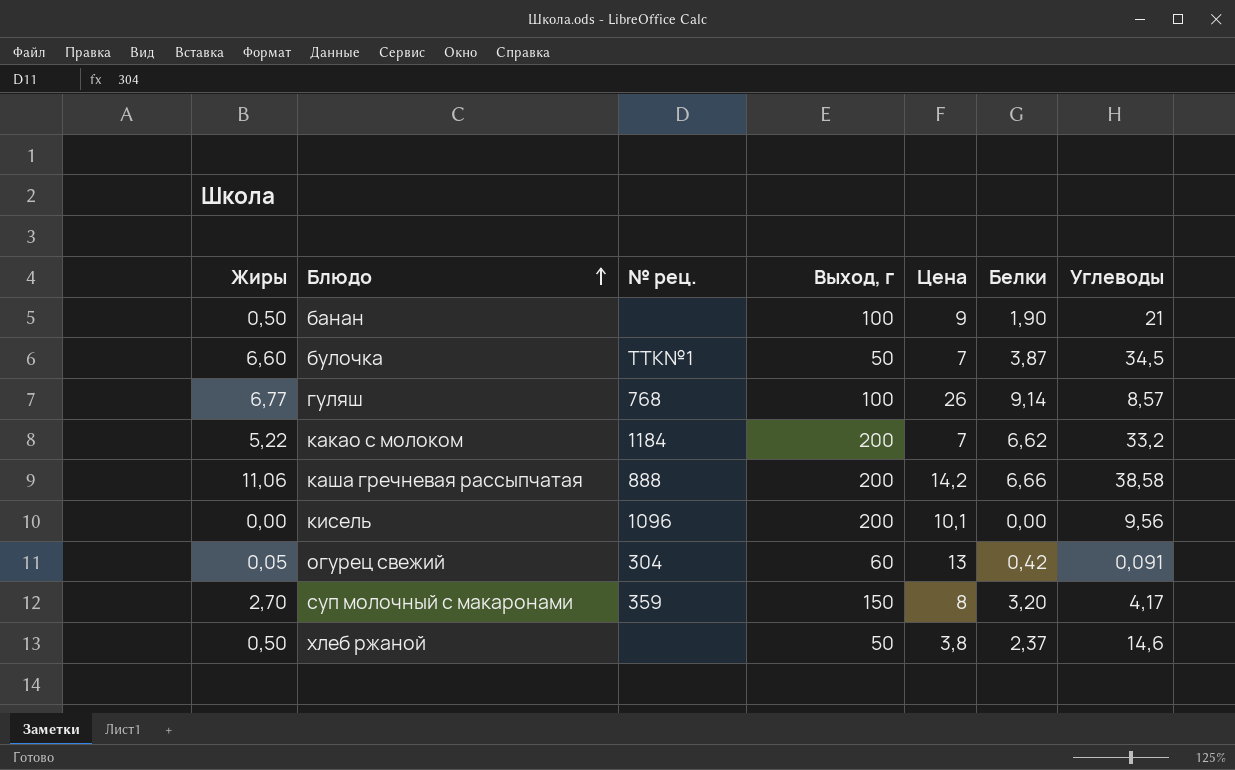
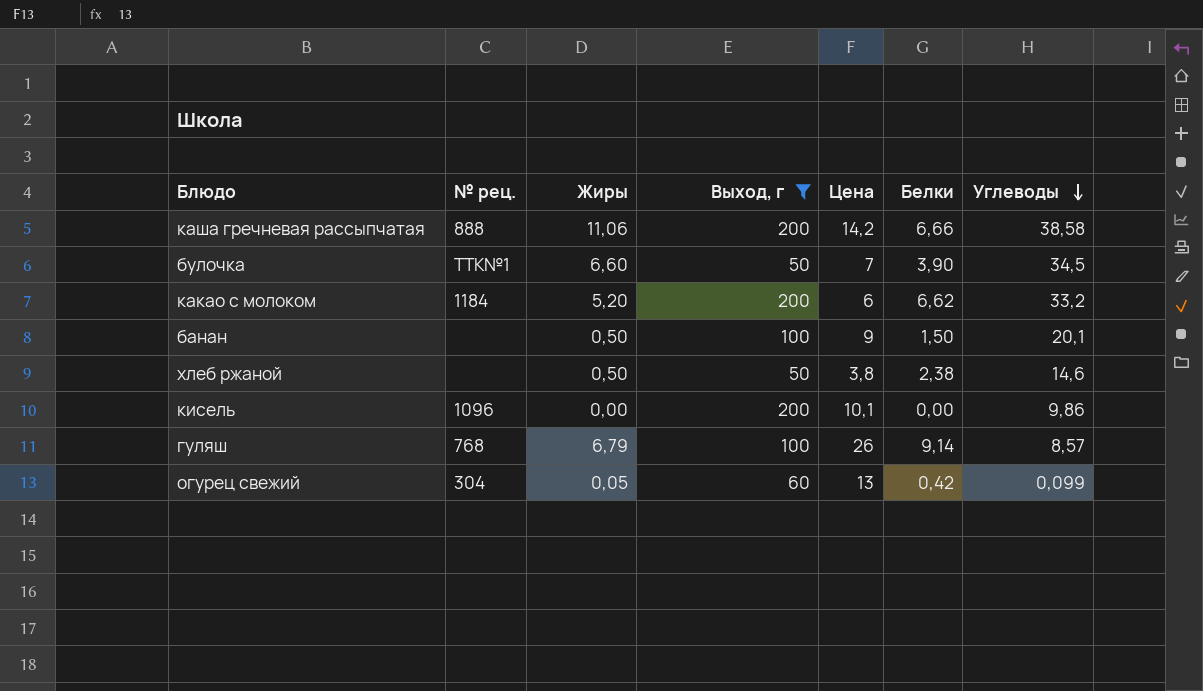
filter: none -> Выход, г != 150
row order: Блюдо ascending -> Углеводы descending
column Жиры | position: 1 -> 3
булочка | Белки: 3,87 -> 3,90
какао с молоком | Жиры: 5,22 -> 5,20
какао с молоком | Цена: 7 -> 6
банан | Белки: 1,90 -> 1,50
банан | Углеводы: 21 -> 20,1
хлеб ржаной | Белки: 2,37 -> 2,38
кисель | Углеводы: 9,56 -> 9,86
гуляш | Жиры: 6,77 -> 6,79
огурец свежий | Углеводы: 0,091 -> 0,099

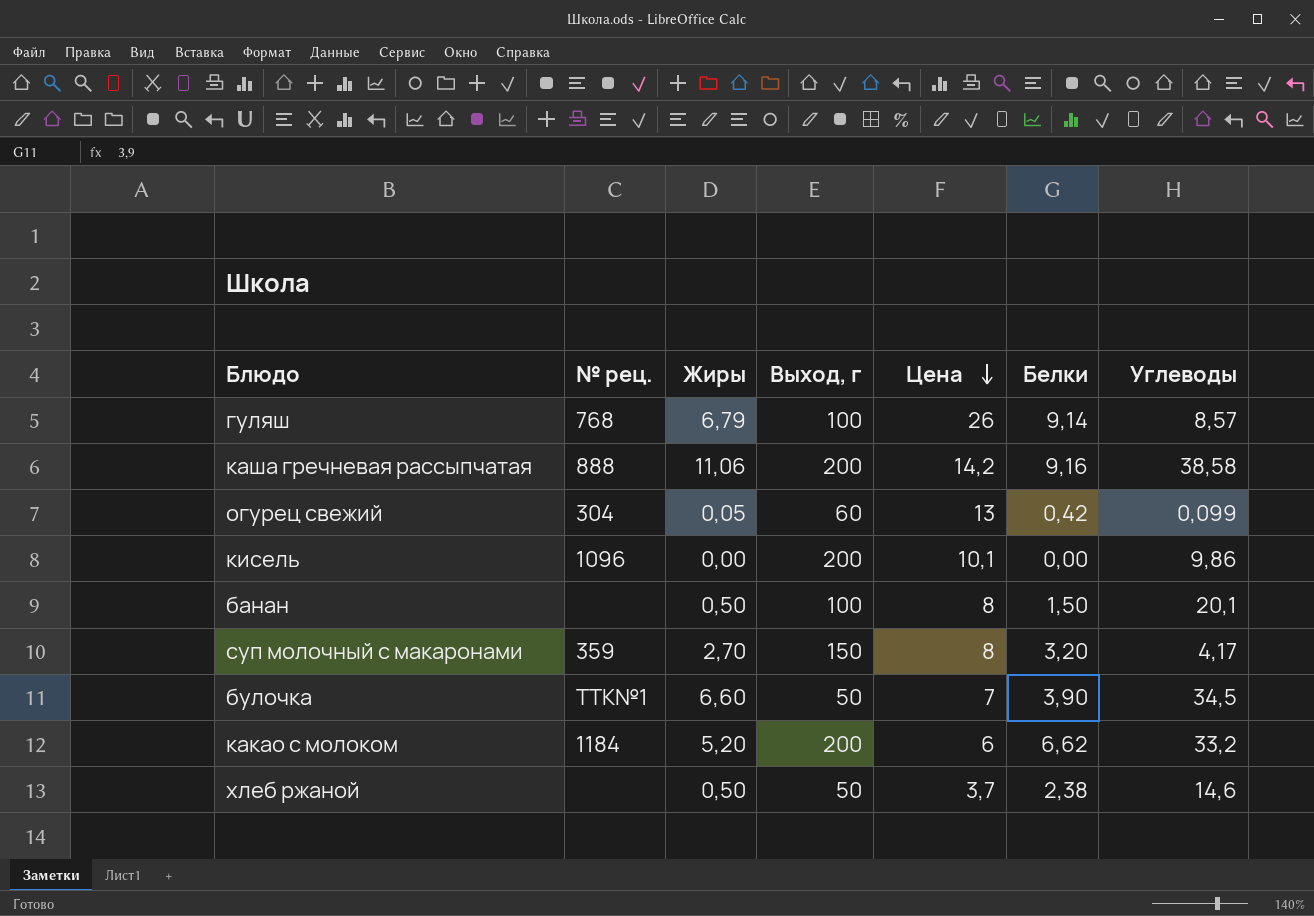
filter: Выход, г != 150 -> none
row order: Углеводы descending -> Цена descending
каша гречневая рассыпчатая | Белки: 6,66 -> 9,16
банан | Цена: 9 -> 8
хлеб ржаной | Цена: 3,8 -> 3,7

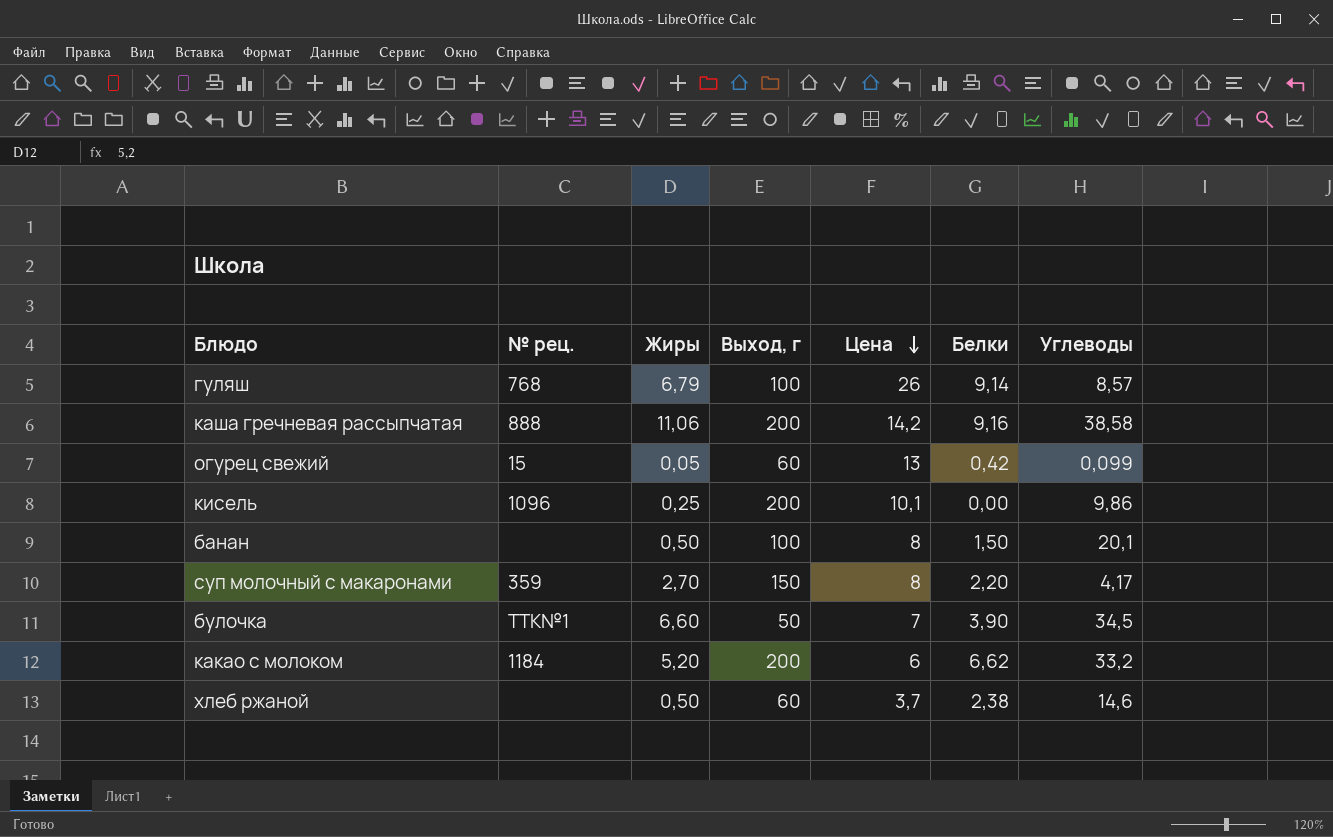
огурец свежий | № рец.: 304 -> 15
кисель | Жиры: 0,00 -> 0,25
суп молочный с макаронами | Белки: 3,20 -> 2,20
хлеб ржаной | Выход, г: 50 -> 60

